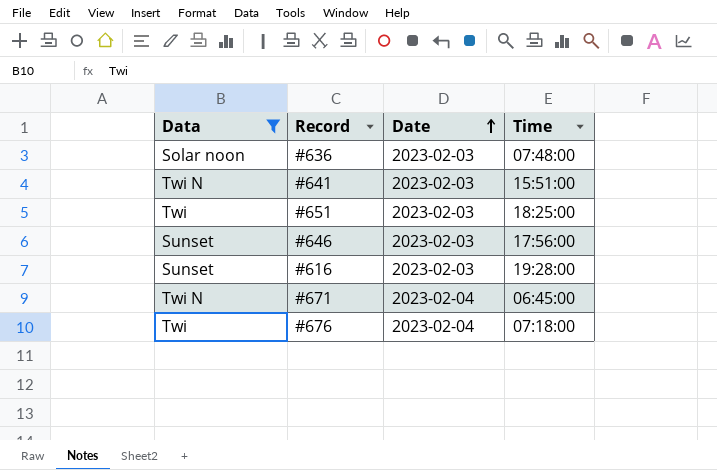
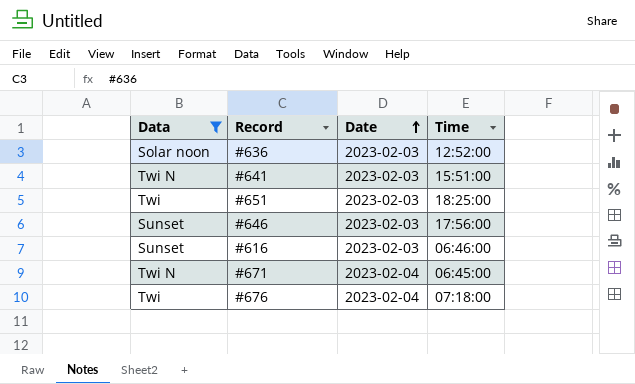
#636 | Time: 07:48:00 -> 12:52:00
#616 | Time: 19:28:00 -> 06:46:00

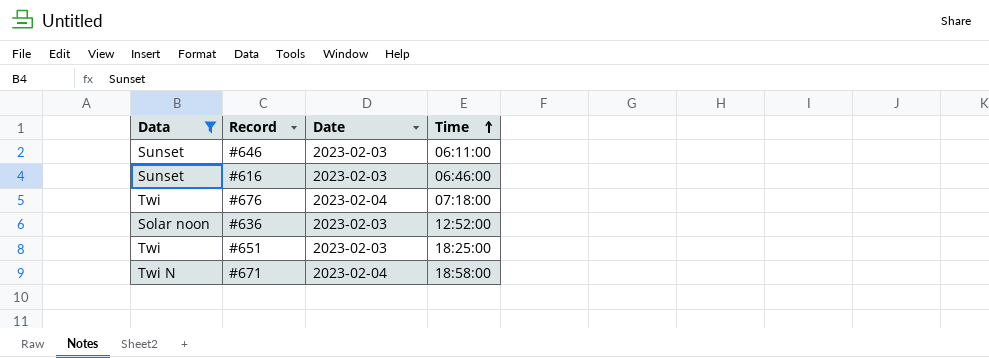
row order: Date ascending -> Time ascending
row #641: Twi N | 2023-02-03 | 15:51:00 -> none
#646 | Time: 17:56:00 -> 06:11:00
#671 | Time: 06:45:00 -> 18:58:00

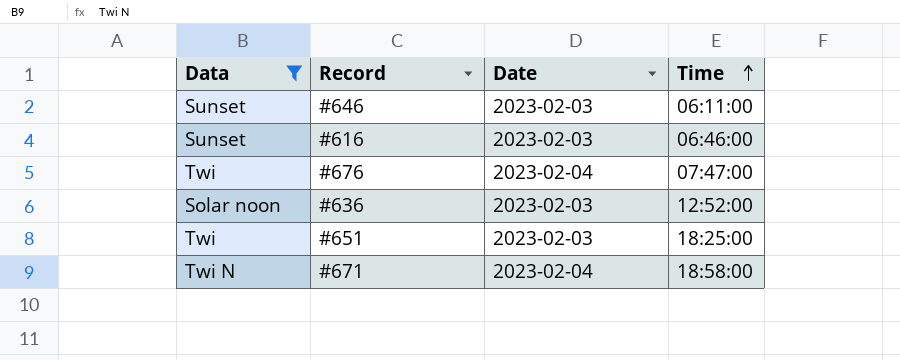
#676 | Time: 07:18:00 -> 07:47:00

